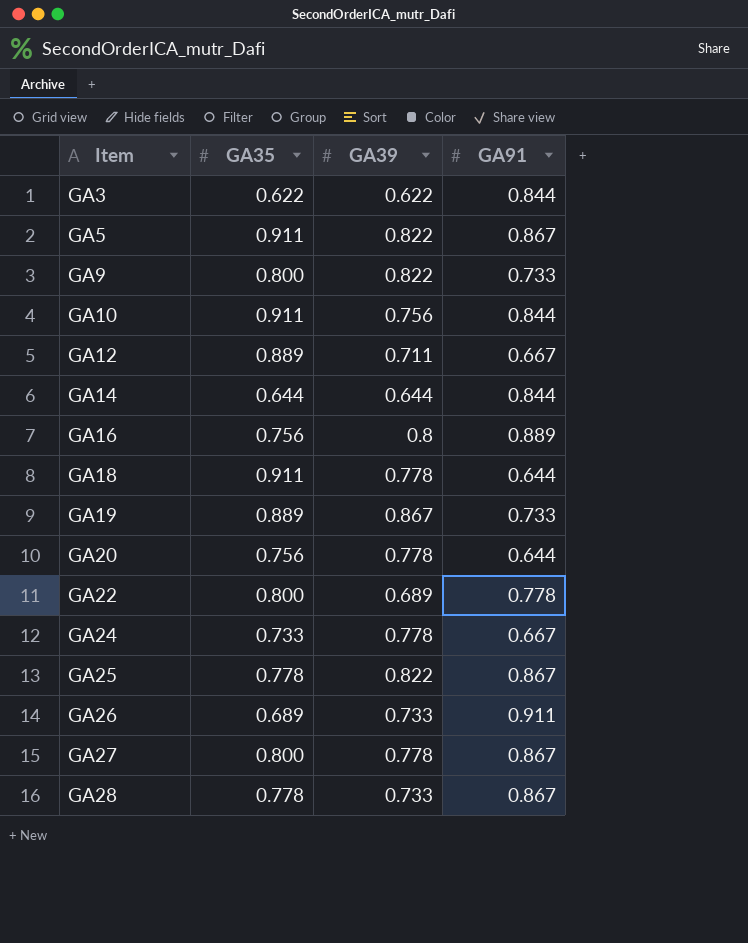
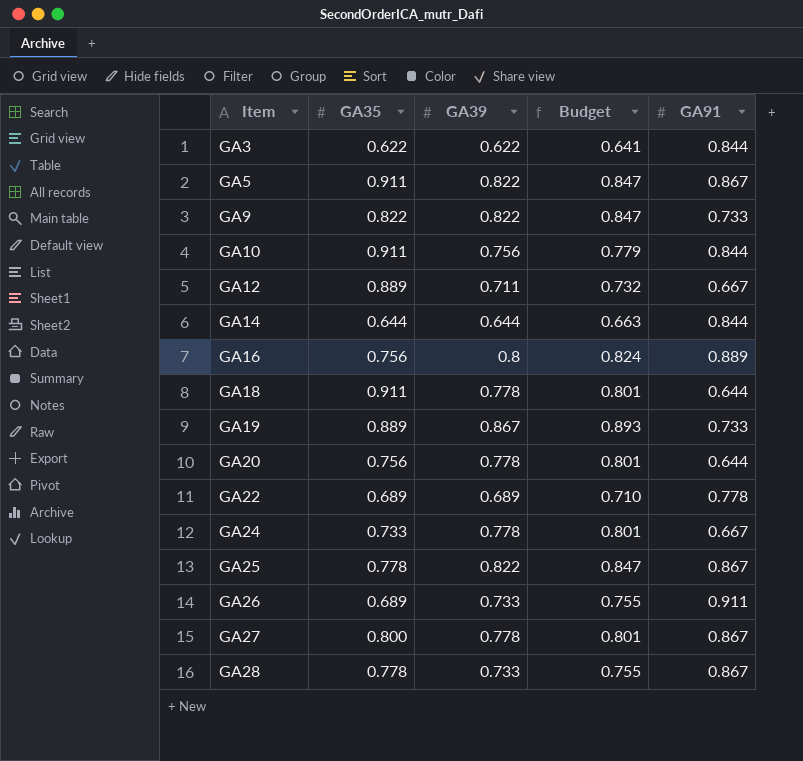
column Budget | formula: none -> [GA39] * 1.03
GA9 | GA35: 0.800 -> 0.822
GA22 | GA35: 0.800 -> 0.689

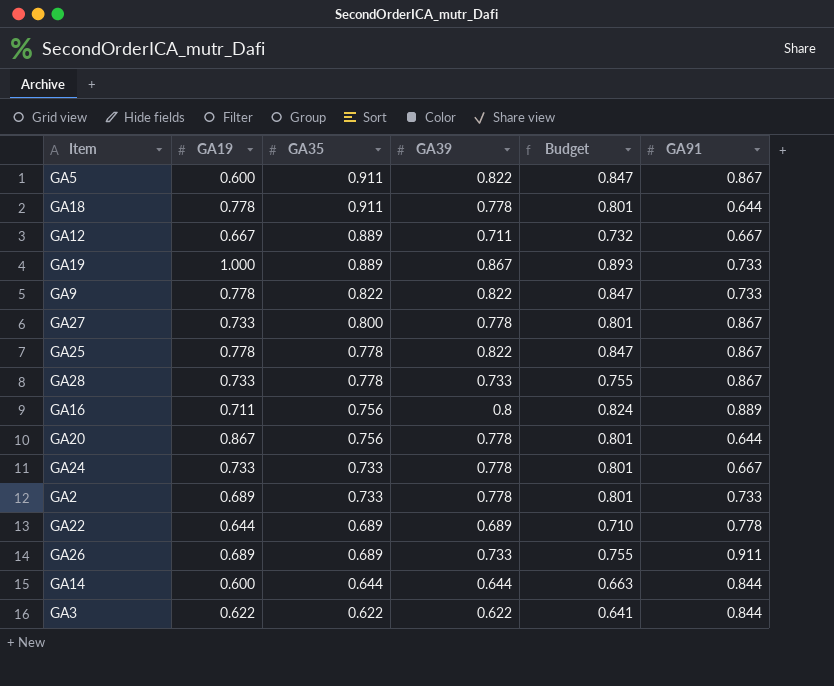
row order: Item ascending -> GA35 descending
column GA19 | position: none -> 2
row GA10: 0.911 | 0.756 | 0.779 | 0.844 -> none
row GA2: none -> 0.689 | 0.733 | 0.778 | 0.801 | 0.733

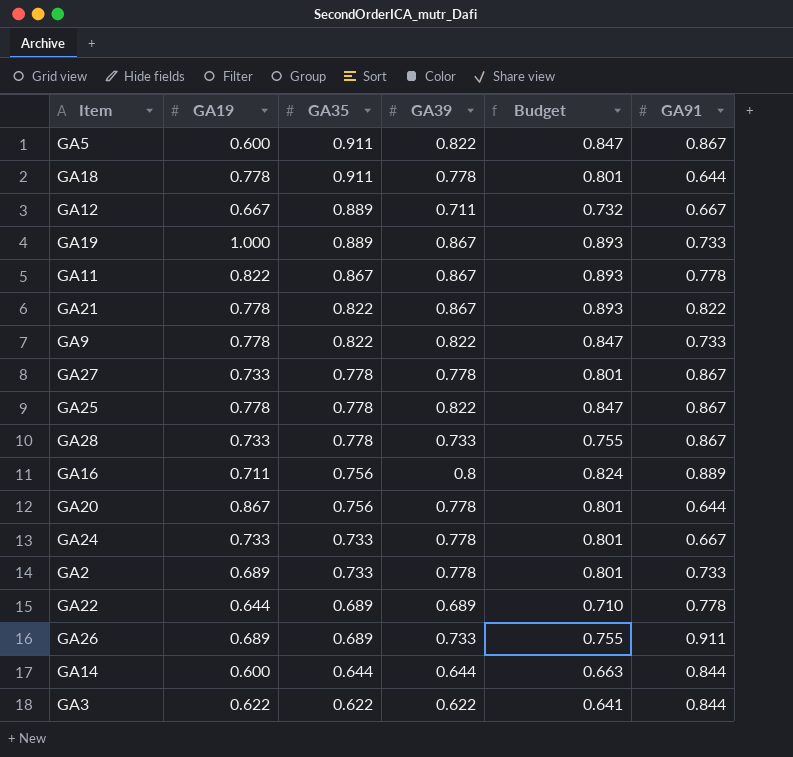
row GA11: none -> 0.822 | 0.867 | 0.867 | 0.893 | 0.778
row GA21: none -> 0.778 | 0.822 | 0.867 | 0.893 | 0.822
GA27 | GA35: 0.800 -> 0.778

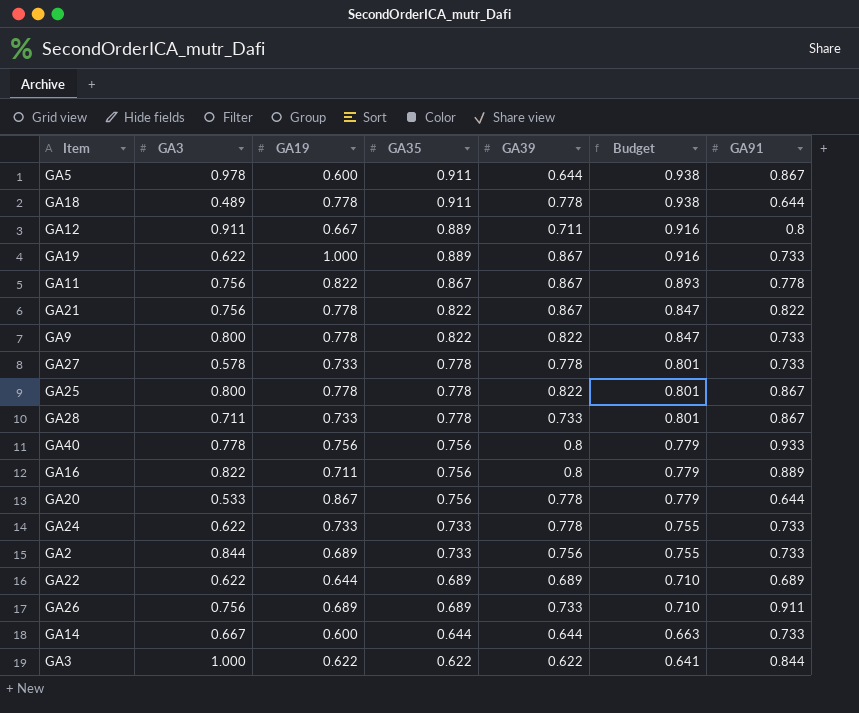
column GA3 | position: none -> 2
column Budget | formula: [GA39] * 1.03 -> [GA35] * 1.03
GA5 | GA39: 0.822 -> 0.644
GA12 | GA91: 0.667 -> 0.8
GA27 | GA91: 0.867 -> 0.733
row GA40: none -> 0.778 | 0.756 | 0.756 | 0.8 | 0.779 | 0.933
GA24 | GA91: 0.667 -> 0.733
GA2 | GA39: 0.778 -> 0.756
GA22 | GA91: 0.778 -> 0.689
GA14 | GA91: 0.844 -> 0.733

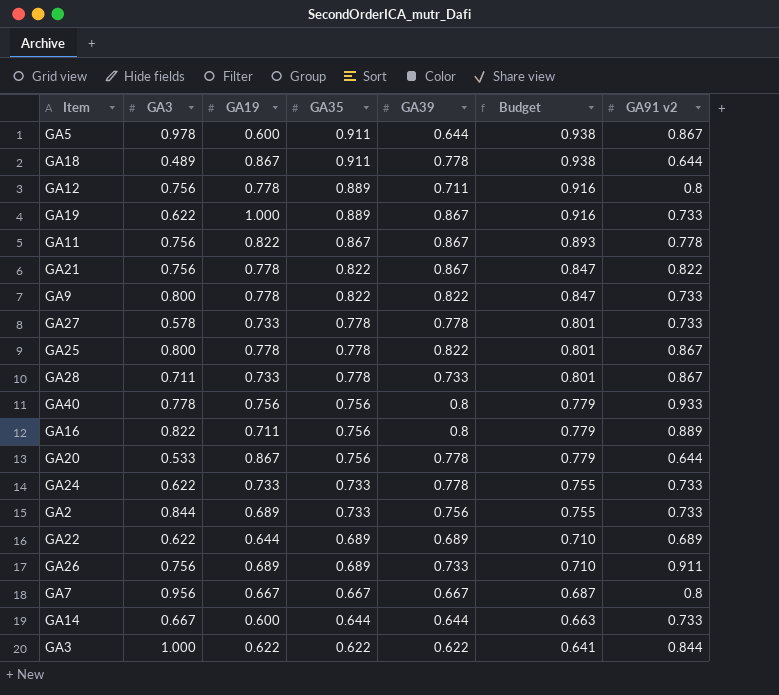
column name: GA91 -> GA91 v2
GA18 | GA19: 0.778 -> 0.867
GA12 | GA3: 0.911 -> 0.756
GA12 | GA19: 0.667 -> 0.778
row GA7: none -> 0.956 | 0.667 | 0.667 | 0.667 | 0.687 | 0.8

